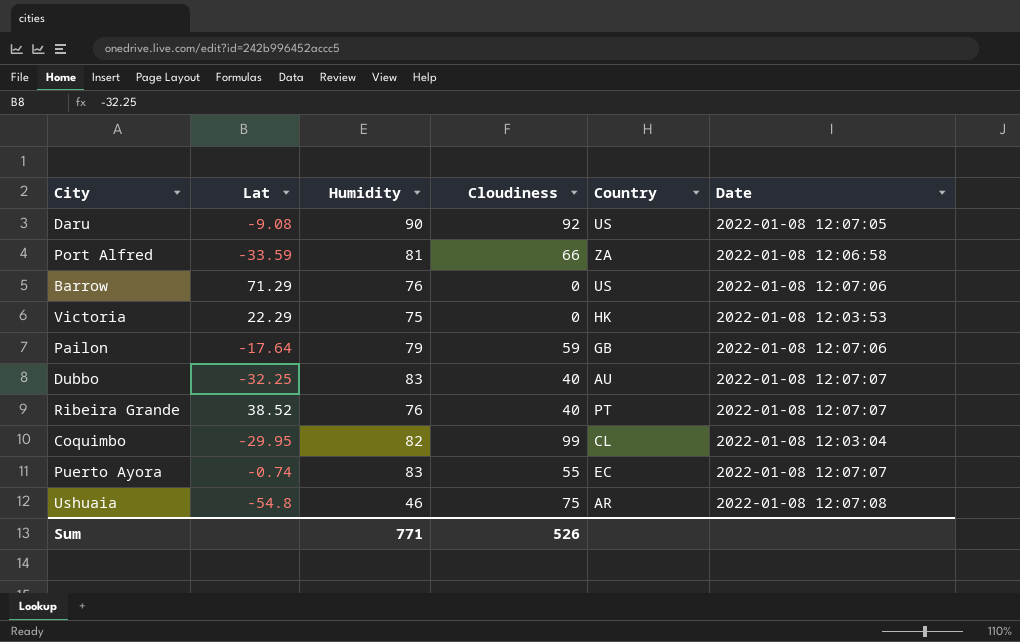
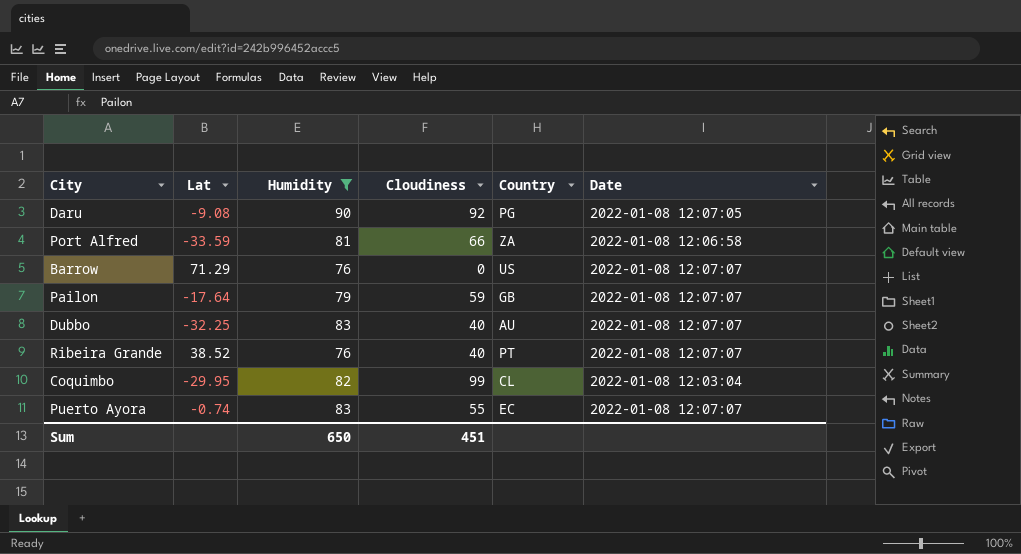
filter: none -> Humidity >= 76
Daru | Country: US -> PG
Barrow | Date: 2022-01-08 12:07:06 -> 2022-01-08 12:07:07
Pailon | Date: 2022-01-08 12:07:06 -> 2022-01-08 12:07:07
Sum | Humidity: 771 -> 650
Sum | Cloudiness: 526 -> 451

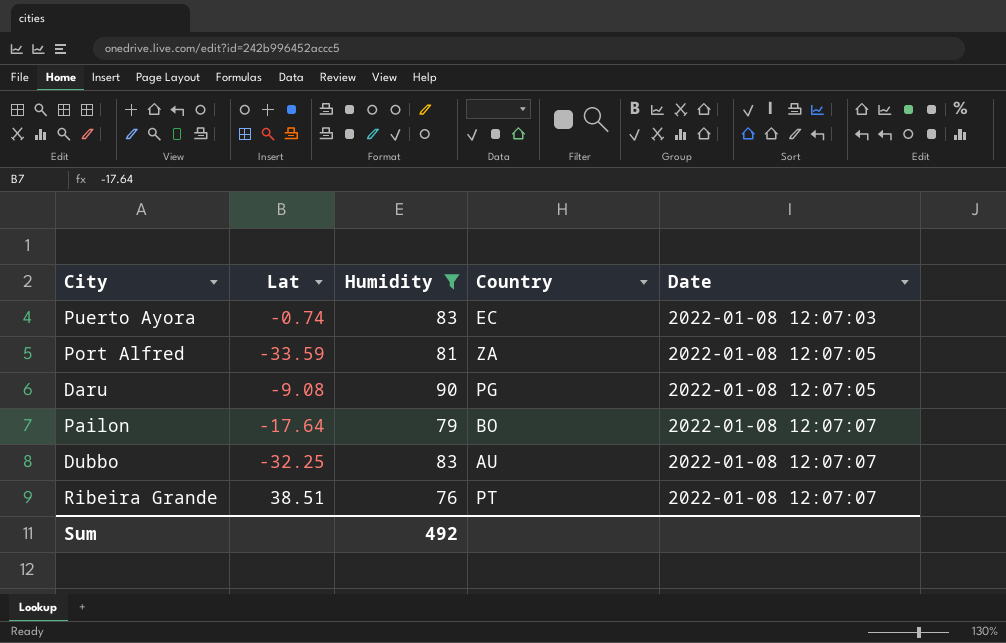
row order: none -> Date ascending
column Cloudiness | position: 4 -> none
row Barrow: 71.29 | 76 | 0 | US | 2022-01-08 12:07:07 -> none
row Coquimbo: -29.95 | 82 | 99 | CL | 2022-01-08 12:03:04 -> none
Puerto Ayora | Date: 2022-01-08 12:07:07 -> 2022-01-08 12:07:03
Port Alfred | Date: 2022-01-08 12:06:58 -> 2022-01-08 12:07:05
Pailon | Country: GB -> BO
Ribeira Grande | Lat: 38.52 -> 38.51
Sum | Humidity: 650 -> 492

